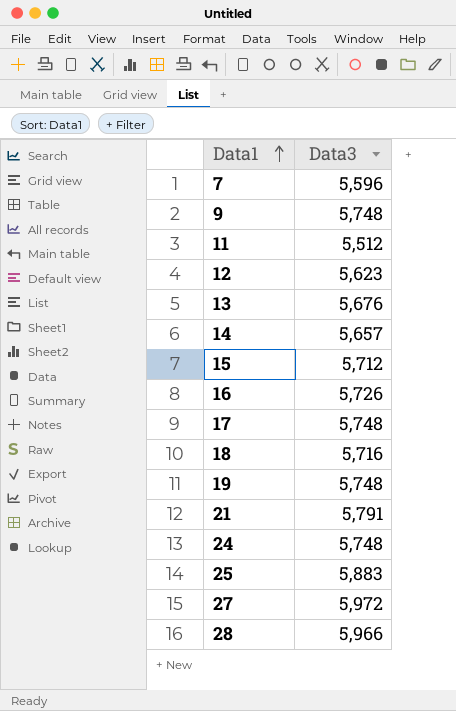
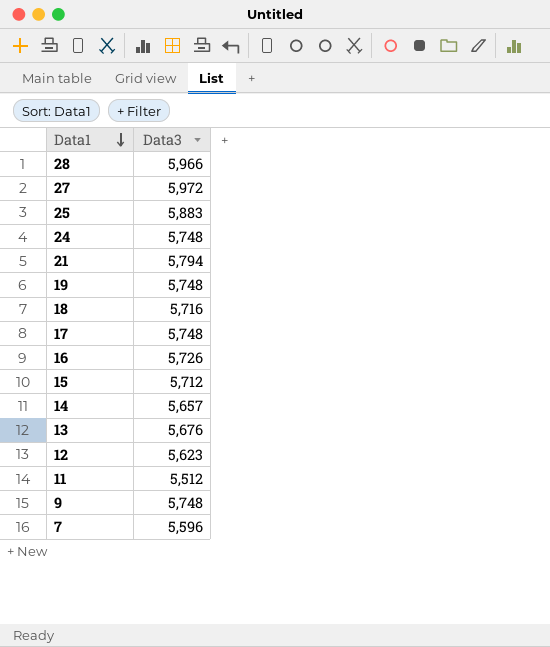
row order: Data1 ascending -> Data1 descending
21 | Data3: 5,791 -> 5,794

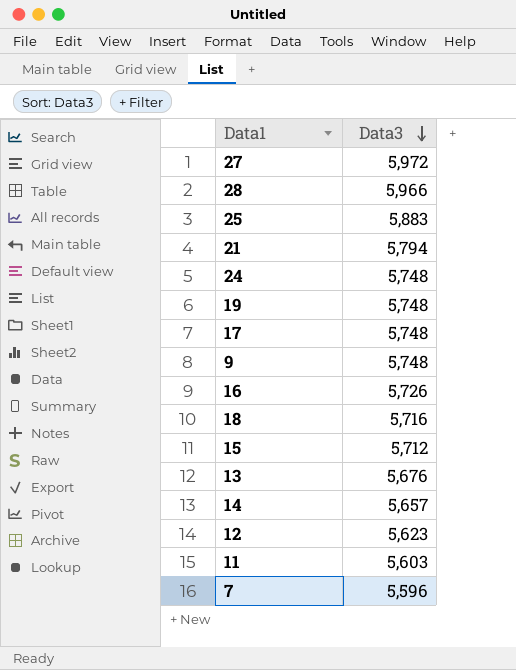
row order: Data1 descending -> Data3 descending
11 | Data3: 5,512 -> 5,603

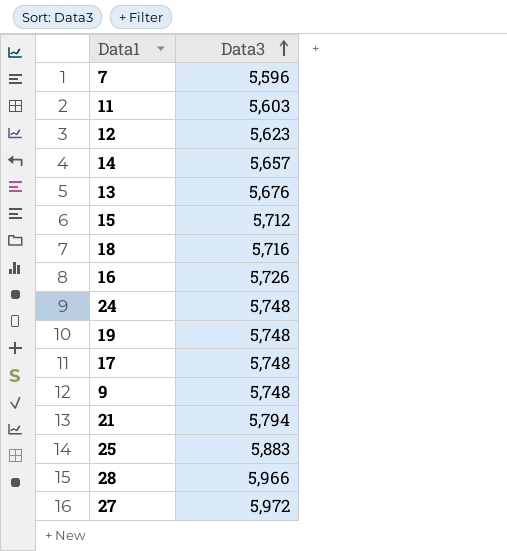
row order: Data3 descending -> Data3 ascending

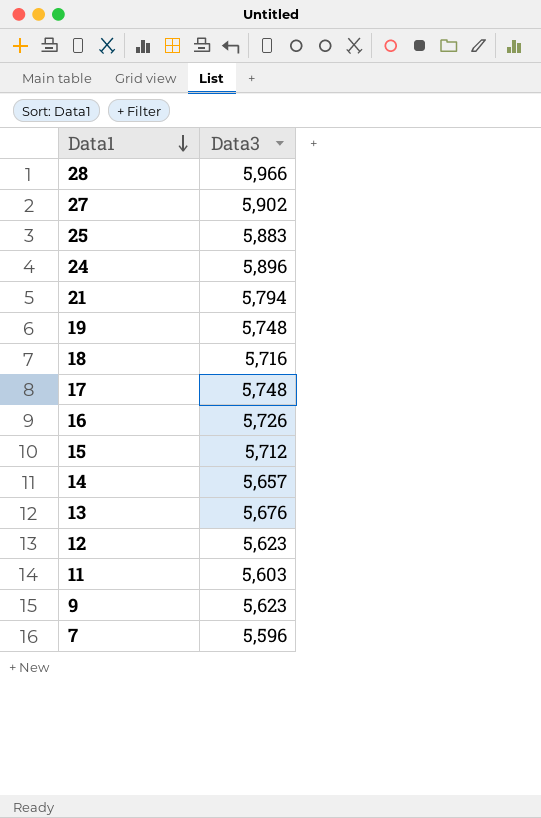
row order: Data3 ascending -> Data1 descending
27 | Data3: 5,972 -> 5,902
24 | Data3: 5,748 -> 5,896
9 | Data3: 5,748 -> 5,623

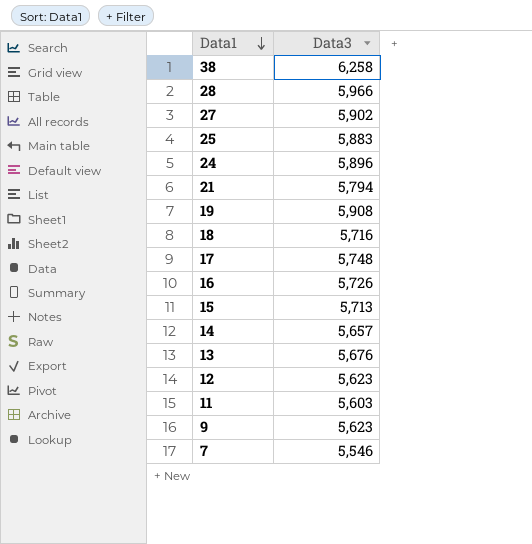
row 38: none -> 6,258
19 | Data3: 5,748 -> 5,908
15 | Data3: 5,712 -> 5,713
7 | Data3: 5,596 -> 5,546

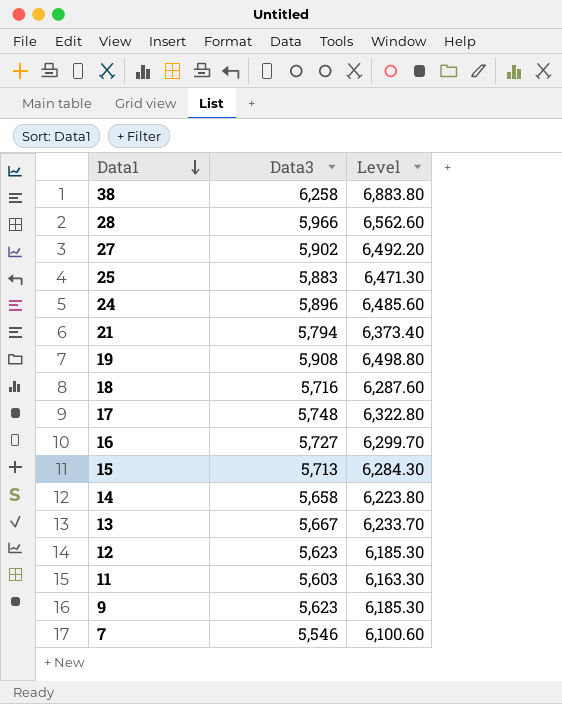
column Level | formula: none -> [Data3] * 1.1
16 | Data3: 5,726 -> 5,727
14 | Data3: 5,657 -> 5,658
13 | Data3: 5,676 -> 5,667

